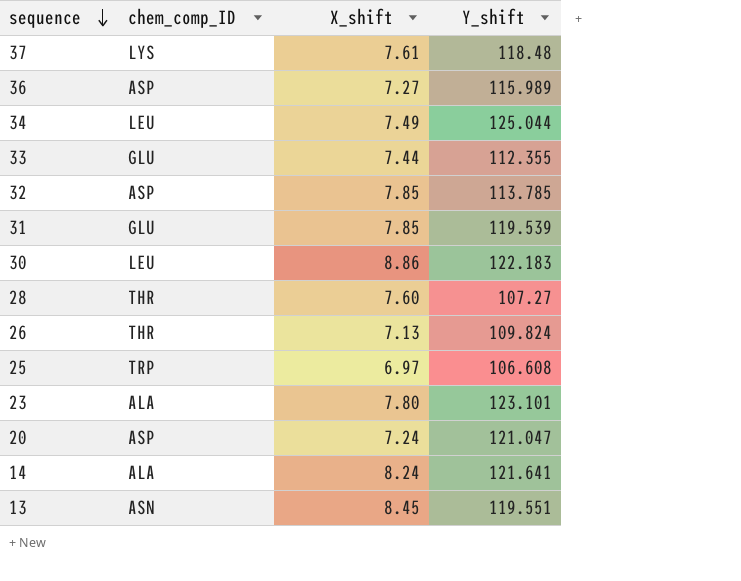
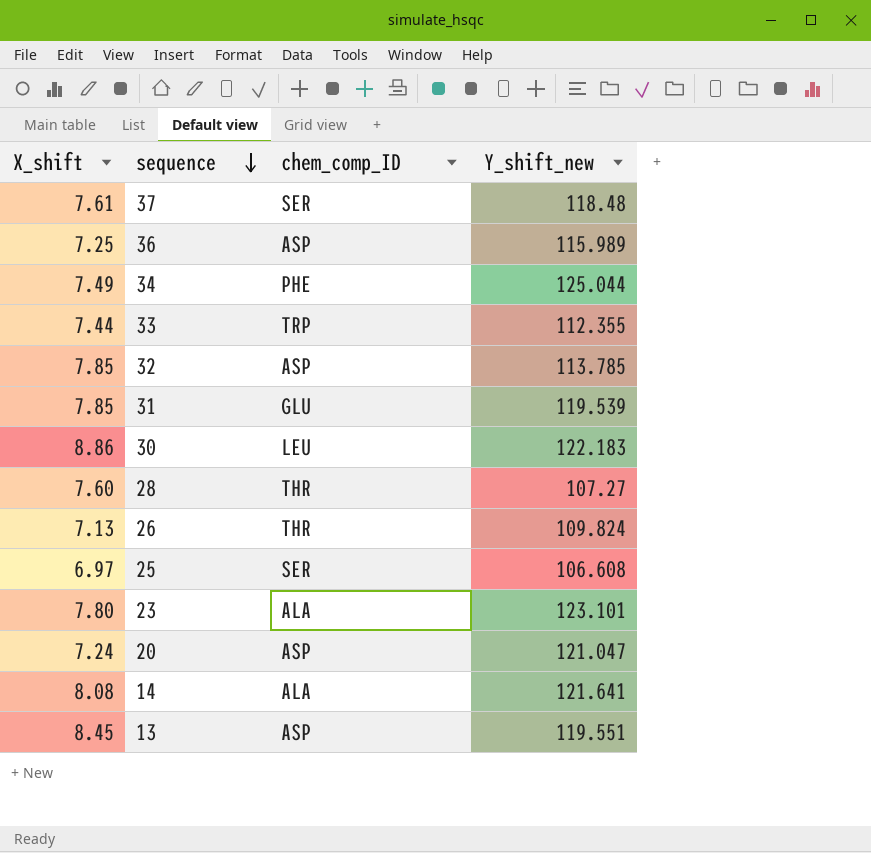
column X_shift | position: 3 -> 1
column name: Y_shift -> Y_shift_new
37 | chem_comp_ID: LYS -> SER
36 | X_shift: 7.27 -> 7.25
34 | chem_comp_ID: LEU -> PHE
33 | chem_comp_ID: GLU -> TRP
25 | chem_comp_ID: TRP -> SER
14 | X_shift: 8.24 -> 8.08
13 | chem_comp_ID: ASN -> ASP

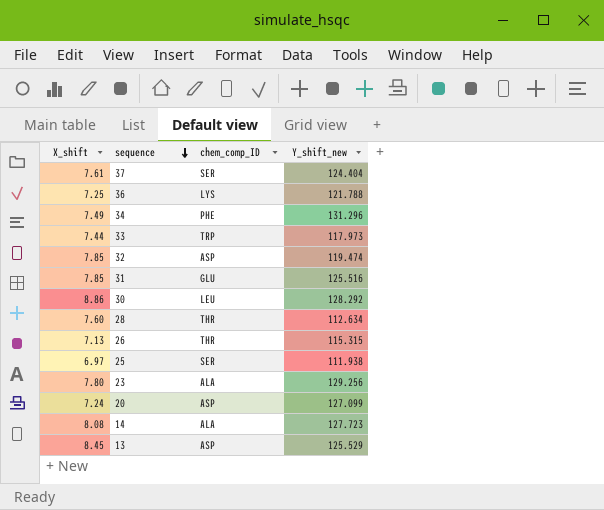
37 | Y_shift_new: 118.48 -> 124.404
36 | chem_comp_ID: ASP -> LYS
36 | Y_shift_new: 115.989 -> 121.788
34 | Y_shift_new: 125.044 -> 131.296
33 | Y_shift_new: 112.355 -> 117.973
32 | Y_shift_new: 113.785 -> 119.474
31 | Y_shift_new: 119.539 -> 125.516
30 | Y_shift_new: 122.183 -> 128.292
28 | Y_shift_new: 107.27 -> 112.634
26 | Y_shift_new: 109.824 -> 115.315
25 | Y_shift_new: 106.608 -> 111.938
23 | Y_shift_new: 123.101 -> 129.256
20 | Y_shift_new: 121.047 -> 127.099
14 | Y_shift_new: 121.641 -> 127.723
13 | Y_shift_new: 119.551 -> 125.529

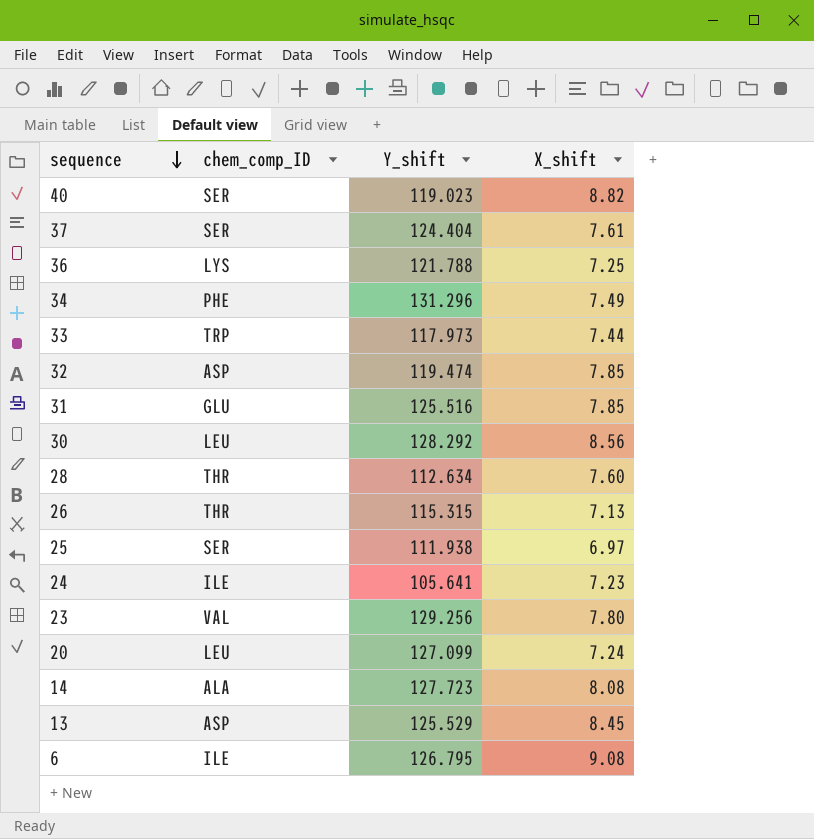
column name: Y_shift_new -> Y_shift
column X_shift | position: 1 -> 4
row 40: none -> SER | 119.023 | 8.82
30 | X_shift: 8.86 -> 8.56
row 24: none -> ILE | 105.641 | 7.23
23 | chem_comp_ID: ALA -> VAL
20 | chem_comp_ID: ASP -> LEU
row 6: none -> ILE | 126.795 | 9.08

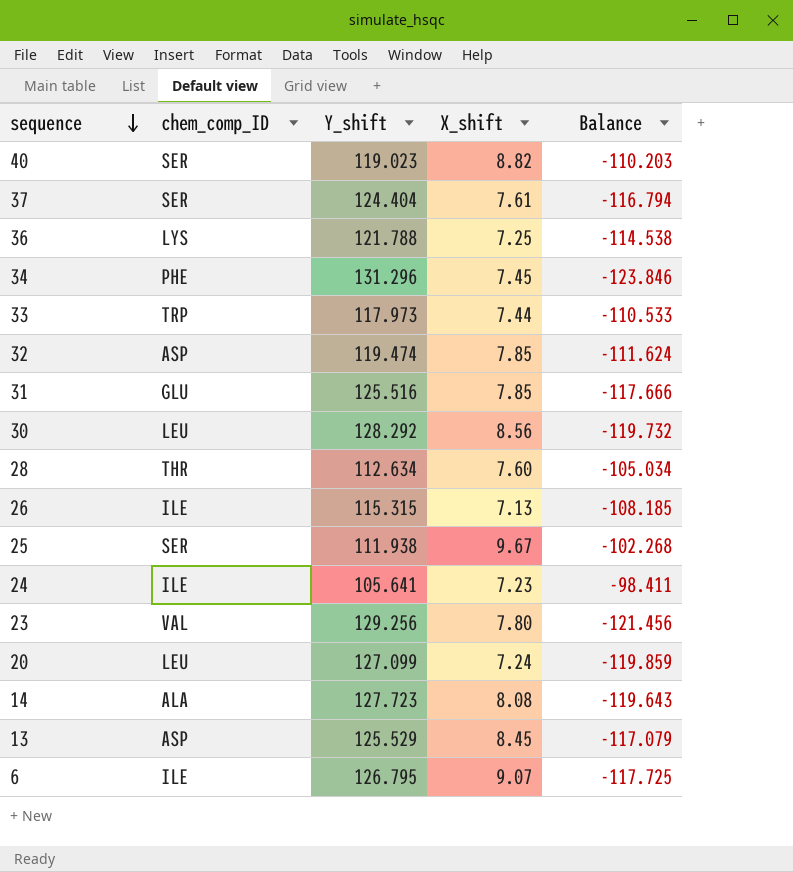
column Balance | formula: none -> [X_shift] - [Y_shift]
34 | X_shift: 7.49 -> 7.45
26 | chem_comp_ID: THR -> ILE
25 | X_shift: 6.97 -> 9.67
6 | X_shift: 9.08 -> 9.07

